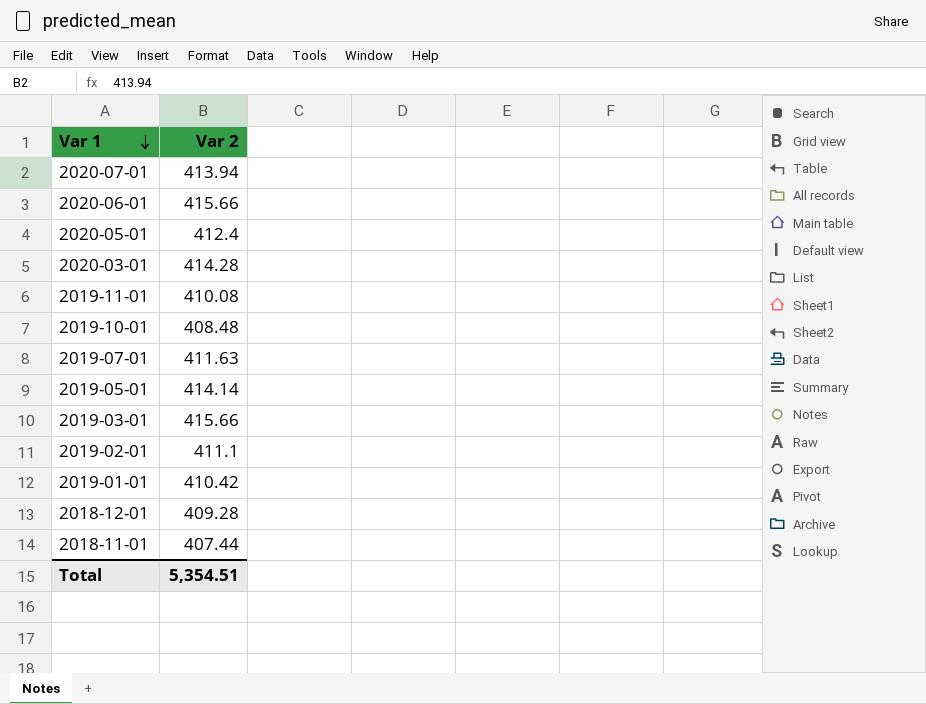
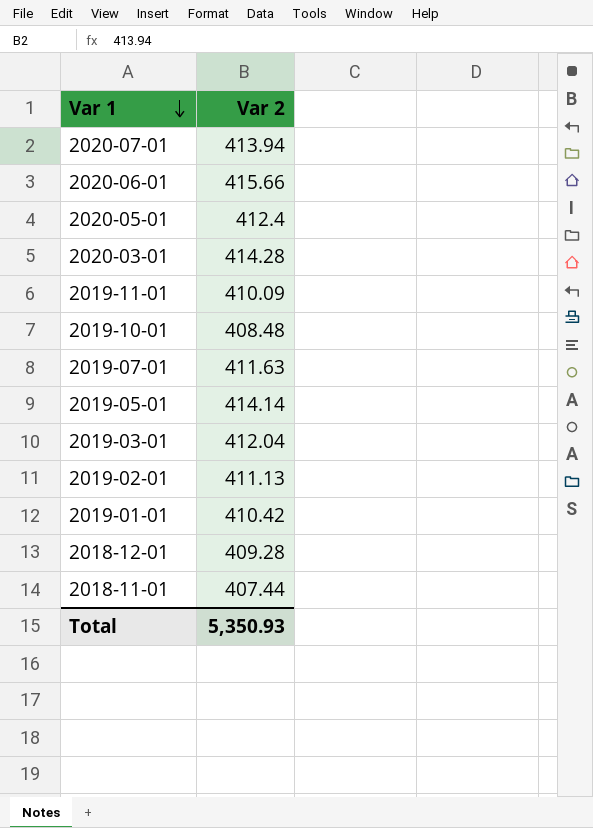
2019-11-01 | Var 2: 410.08 -> 410.09
2019-03-01 | Var 2: 415.66 -> 412.04
2019-02-01 | Var 2: 411.1 -> 411.13
Total | Var 2: 5,354.51 -> 5,350.93

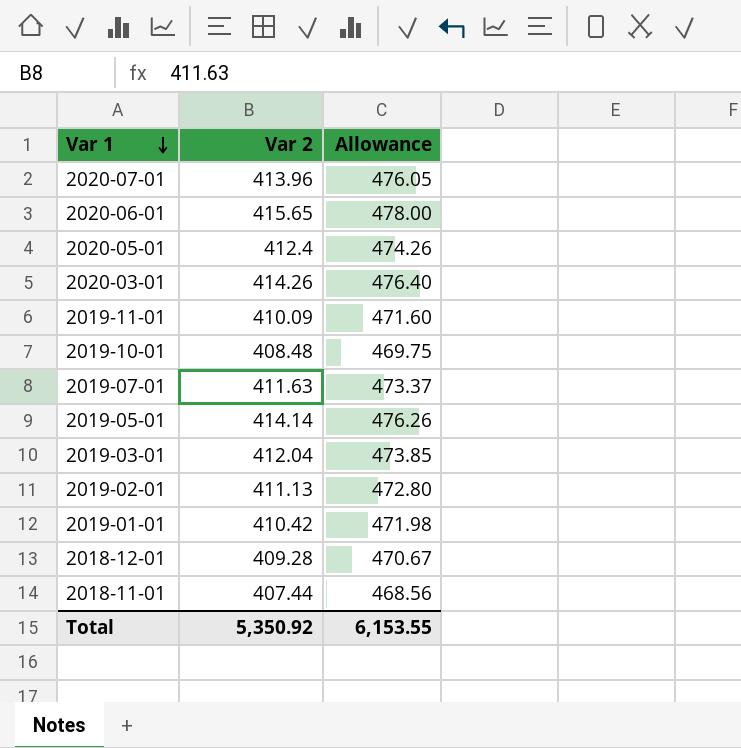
column Allowance | formula: none -> [Var 2] * 1.15
2020-07-01 | Var 2: 413.94 -> 413.96
2020-06-01 | Var 2: 415.66 -> 415.65
2020-03-01 | Var 2: 414.28 -> 414.26
Total | Var 2: 5,350.93 -> 5,350.92

